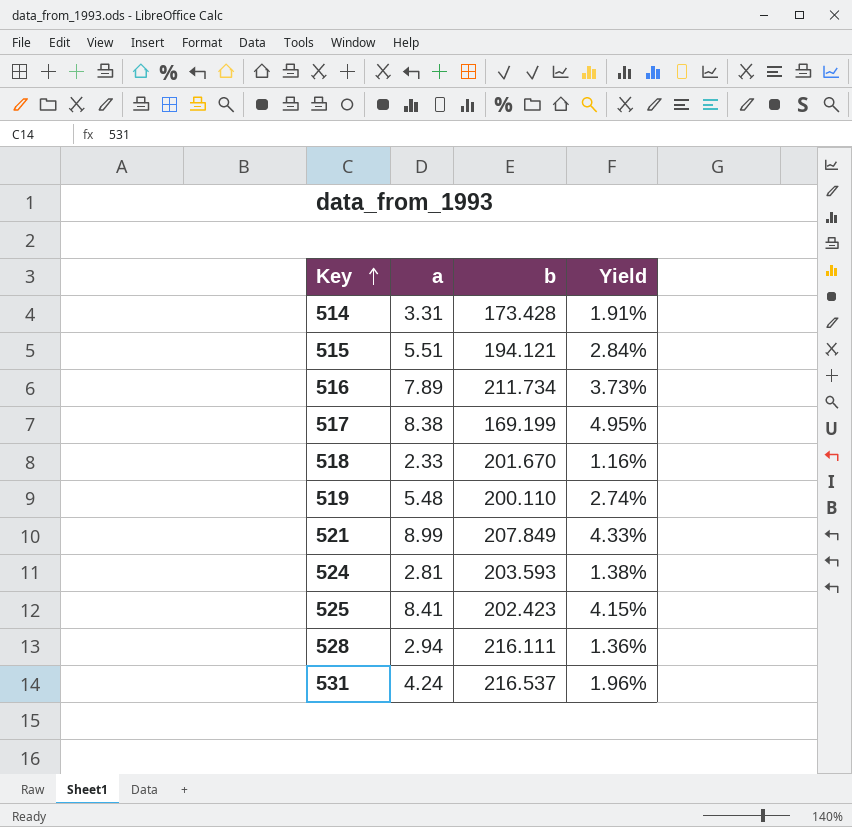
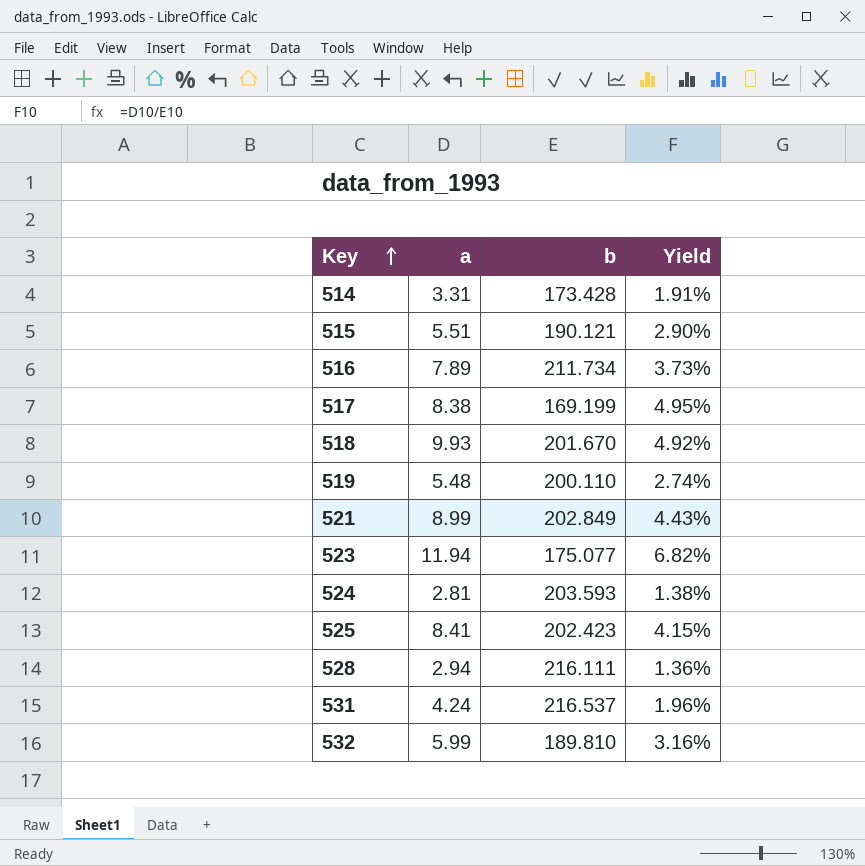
515 | b: 194.121 -> 190.121
515 | Yield: 2.84% -> 2.90%
518 | a: 2.33 -> 9.93
518 | Yield: 1.16% -> 4.92%
521 | b: 207.849 -> 202.849
521 | Yield: 4.33% -> 4.43%
row 523: none -> 11.94 | 175.077 | 6.82%
row 532: none -> 5.99 | 189.810 | 3.16%

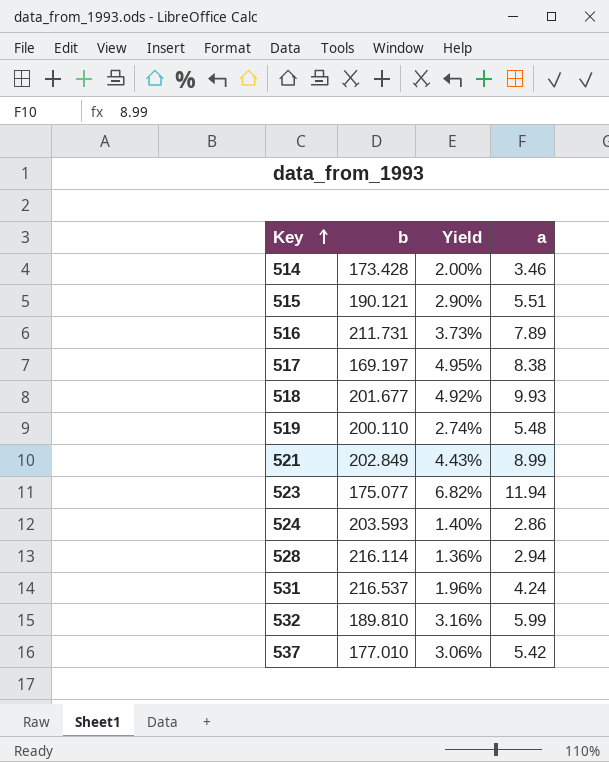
column a | position: 2 -> 4
row 525: 8.41 | 202.423 | 4.15% -> none
514 | Yield: 1.91% -> 2.00%
514 | a: 3.31 -> 3.46
516 | b: 211.734 -> 211.731
517 | b: 169.199 -> 169.197
518 | b: 201.670 -> 201.677
524 | Yield: 1.38% -> 1.40%
524 | a: 2.81 -> 2.86
528 | b: 216.111 -> 216.114
row 537: none -> 177.010 | 3.06% | 5.42

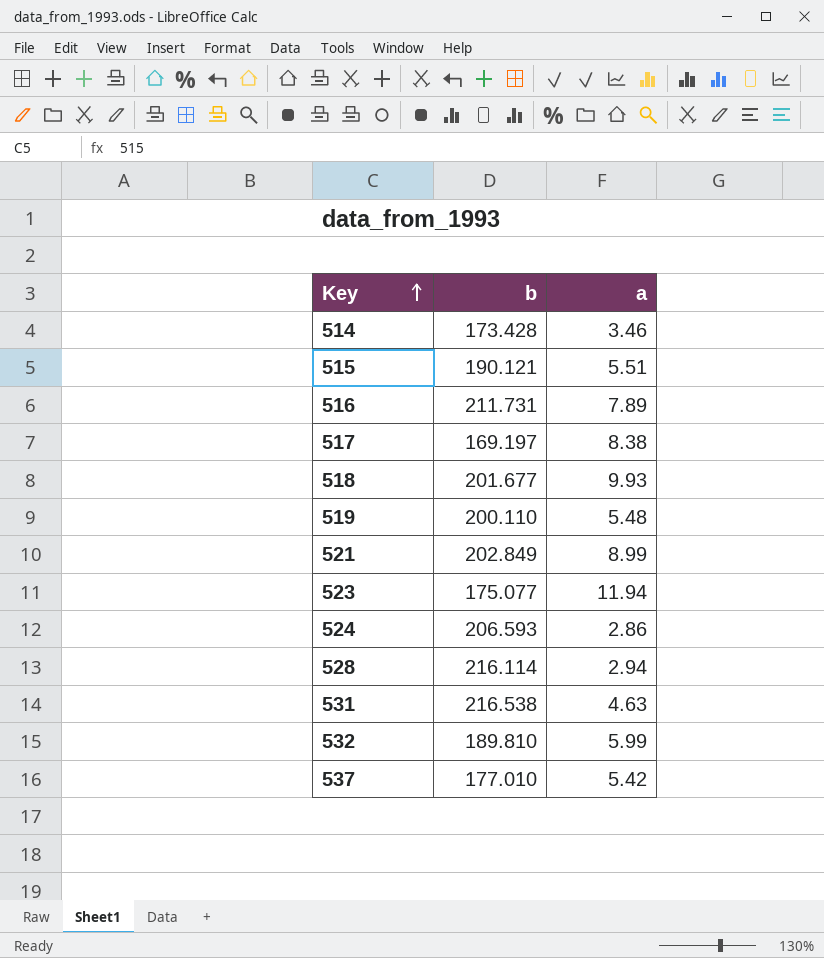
column Yield | formula: [a] / [b] -> none
524 | b: 203.593 -> 206.593
531 | b: 216.537 -> 216.538
531 | a: 4.24 -> 4.63

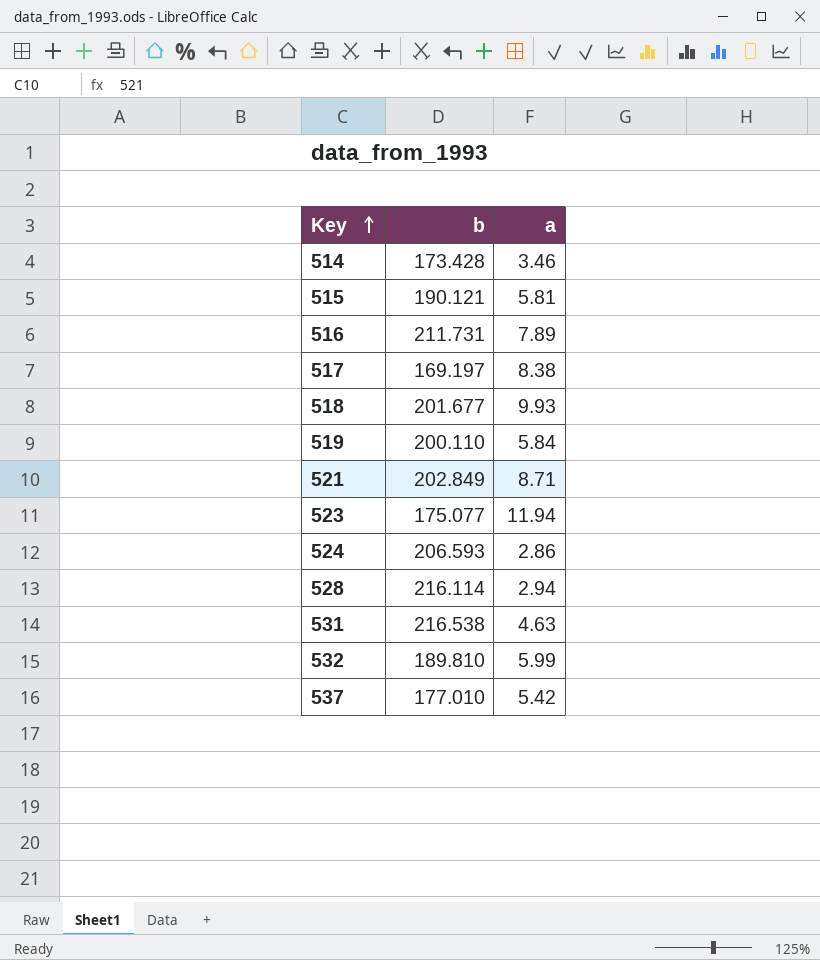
515 | a: 5.51 -> 5.81
519 | a: 5.48 -> 5.84
521 | a: 8.99 -> 8.71

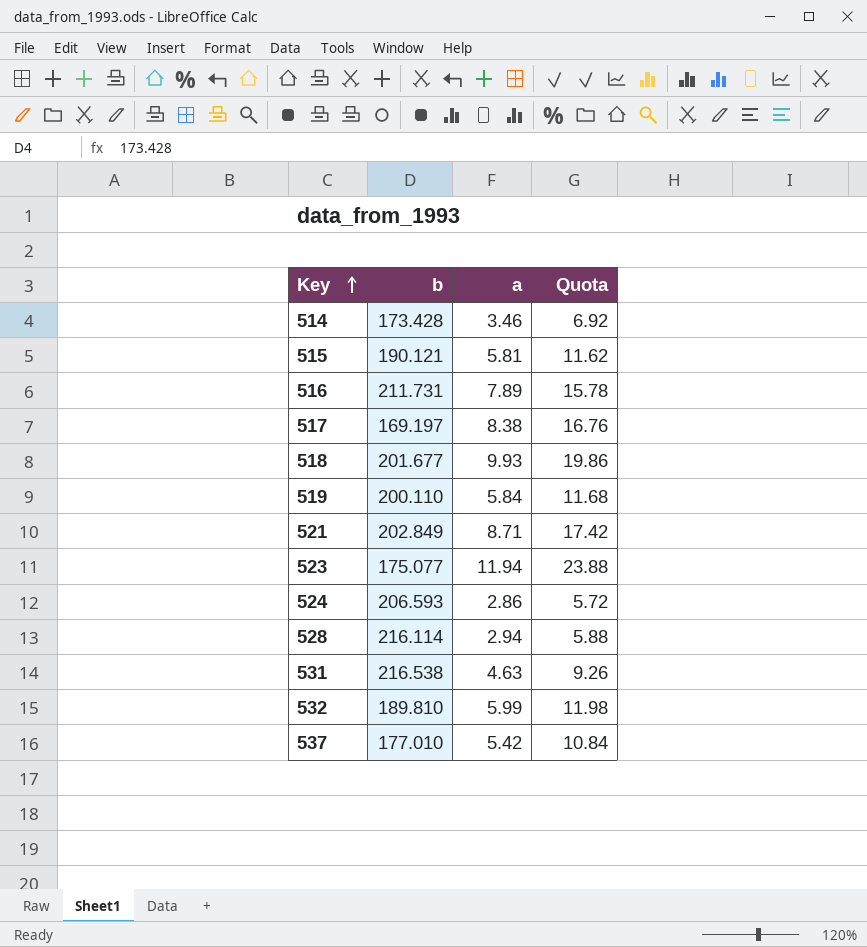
column Quota | formula: none -> [a] * 2

